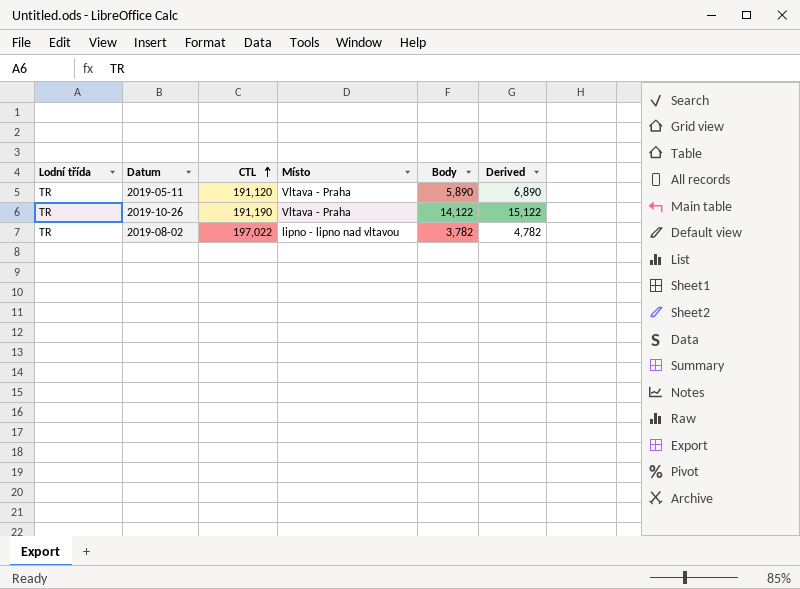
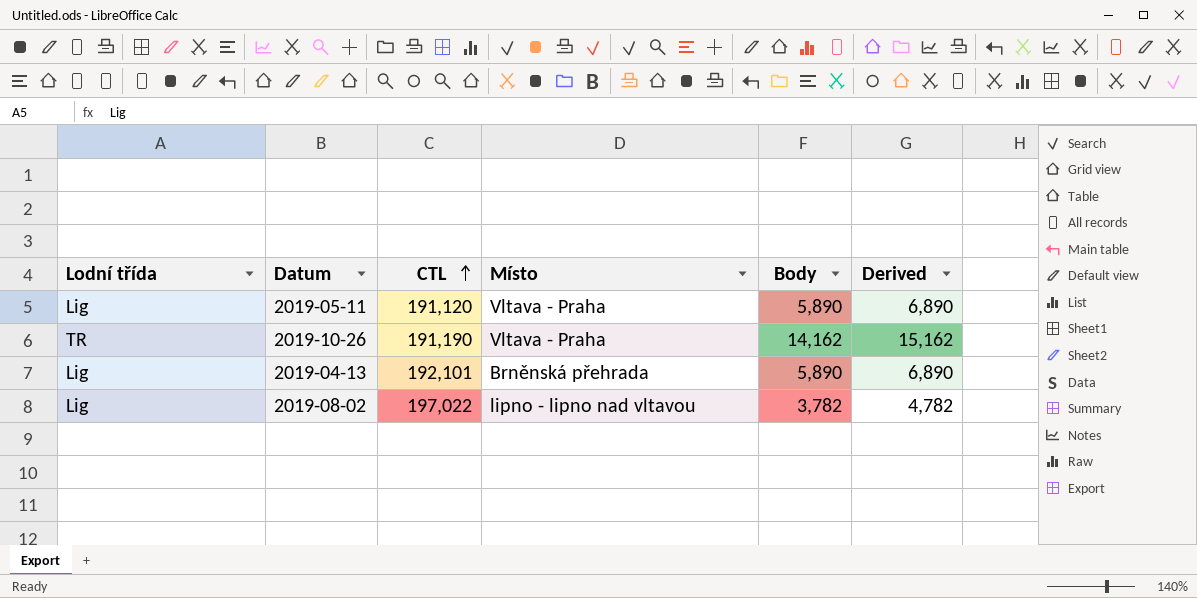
2019-05-11 | Lodní třída: TR -> Lig
2019-10-26 | Body: 14,122 -> 14,162
2019-10-26 | Derived: 15,122 -> 15,162
row 2019-04-13: none -> Lig | 192,101 | Brněnská přehrada | 5,890 | 6,890
2019-08-02 | Lodní třída: TR -> Lig

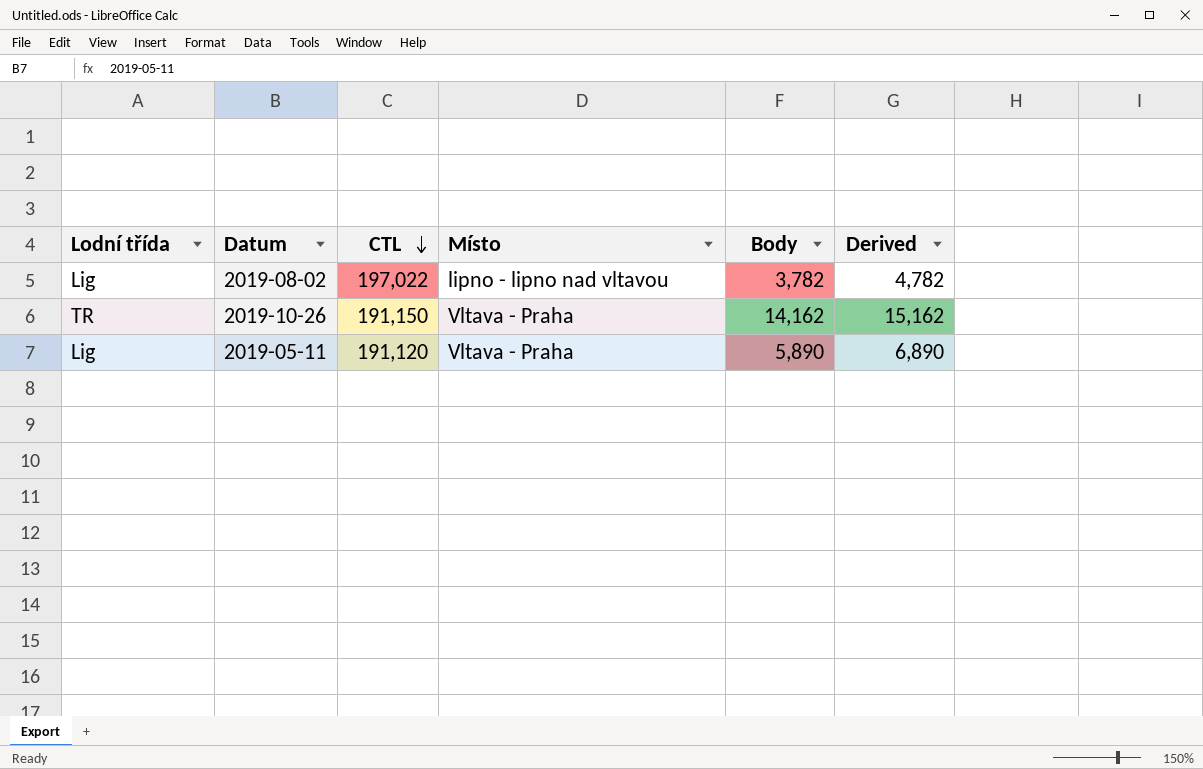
row order: CTL ascending -> CTL descending
row 2019-04-13: Lig | 192,101 | Brněnská přehrada | 5,890 | 6,890 -> none
2019-10-26 | CTL: 191,190 -> 191,150

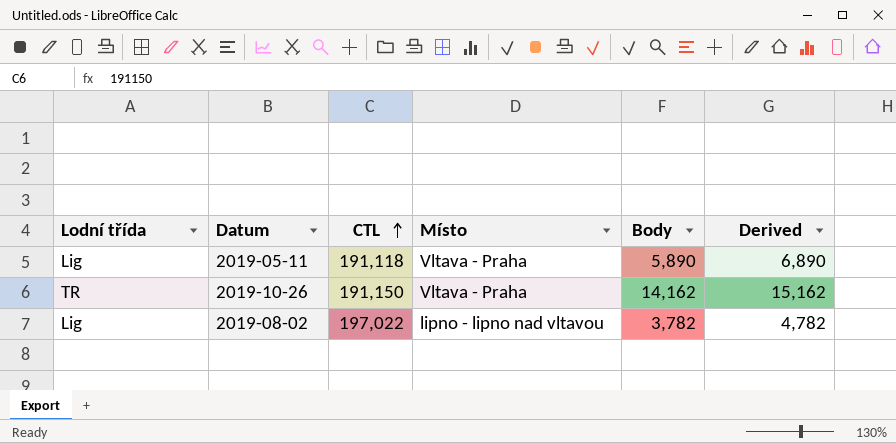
row order: CTL descending -> CTL ascending
2019-05-11 | CTL: 191,120 -> 191,118

